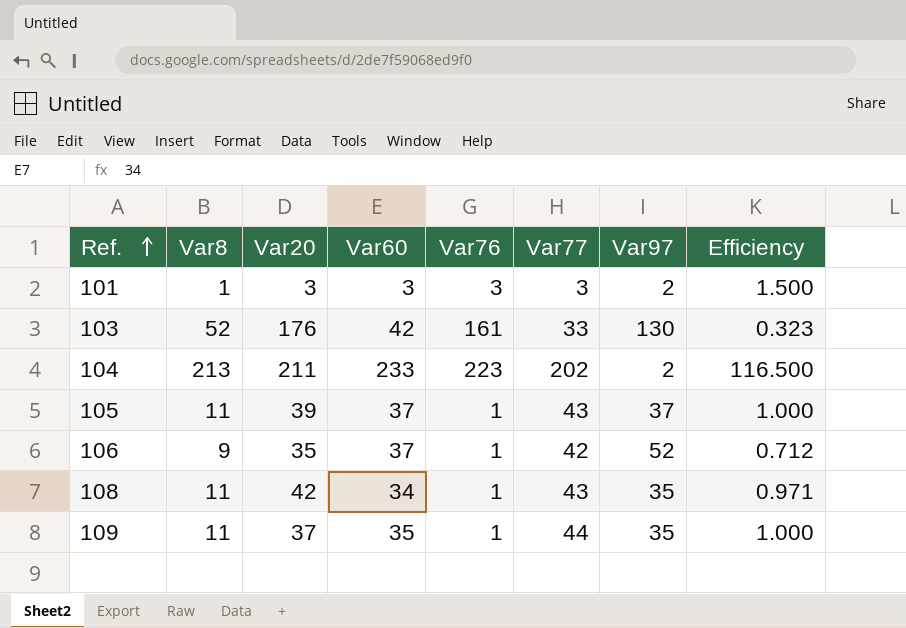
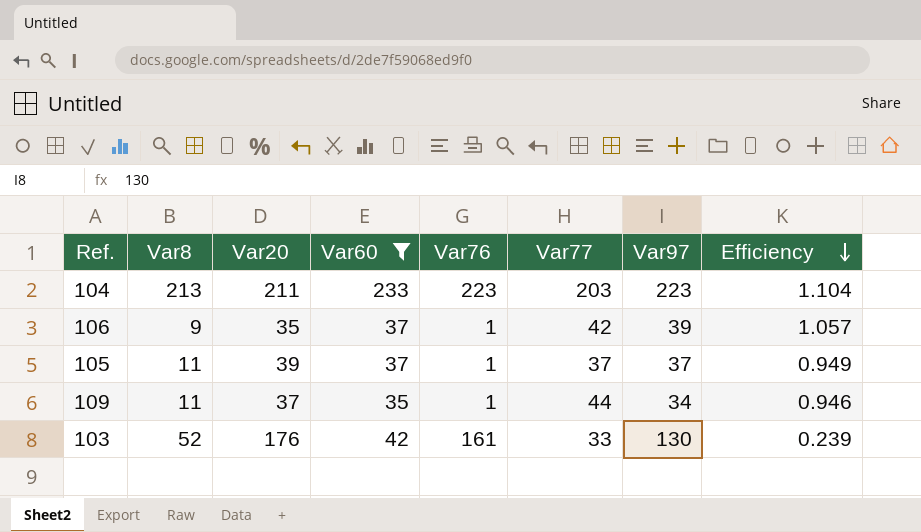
filter: none -> Var60 >= 35
row order: Ref. ascending -> Efficiency descending
column Efficiency | formula: [Var60] / [Var97] -> [Var60] / [Var20]
104 | Var77: 202 -> 203
104 | Var97: 2 -> 223
106 | Var97: 52 -> 39
105 | Var77: 43 -> 37
109 | Var97: 35 -> 34

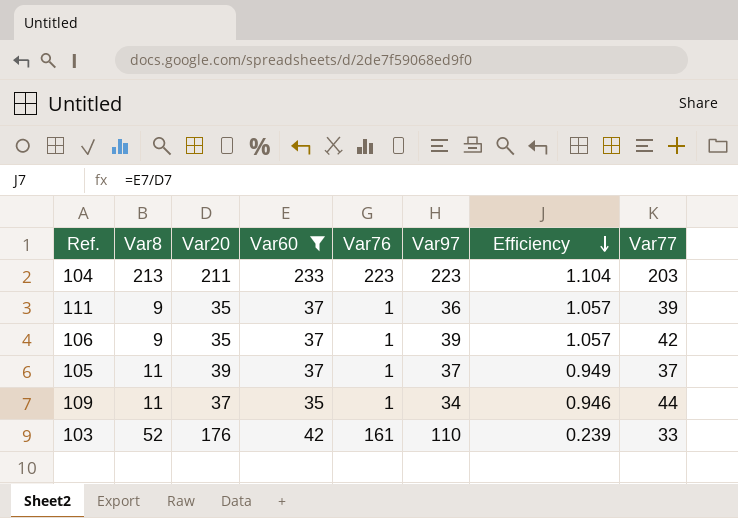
column Var77 | position: 6 -> 8
row 111: none -> 9 | 35 | 37 | 1 | 36 | 1.057 | 39
103 | Var97: 130 -> 110

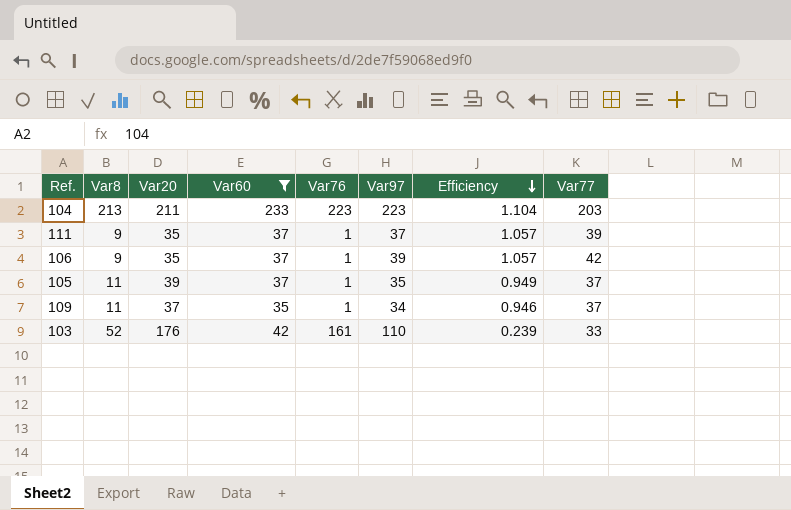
111 | Var97: 36 -> 37
105 | Var97: 37 -> 35
109 | Var77: 44 -> 37

